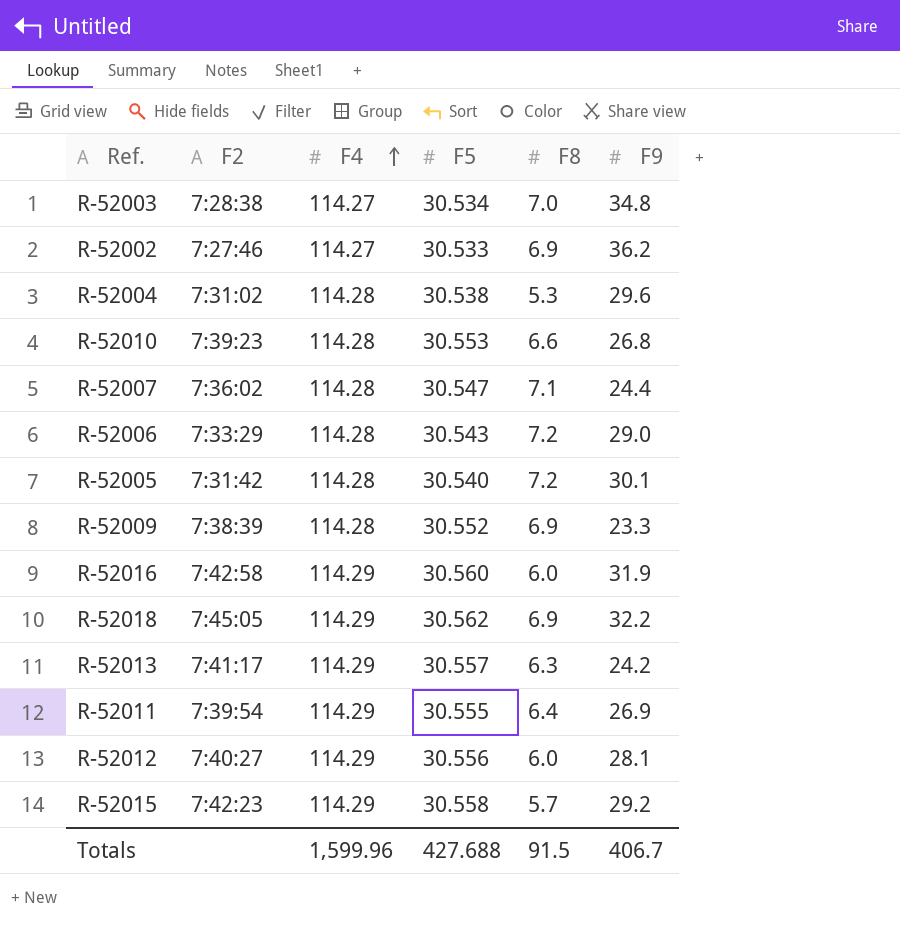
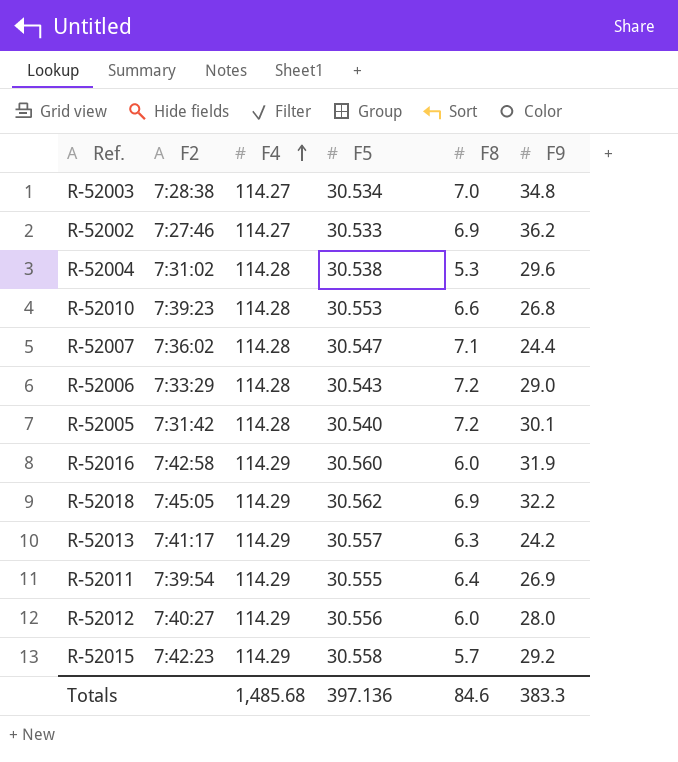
row R-52009: 7:38:39 | 114.28 | 30.552 | 6.9 | 23.3 -> none
R-52012 | F9: 28.1 -> 28.0
Totals | F4: 1,599.96 -> 1,485.68
Totals | F5: 427.688 -> 397.136
Totals | F8: 91.5 -> 84.6
Totals | F9: 406.7 -> 383.3

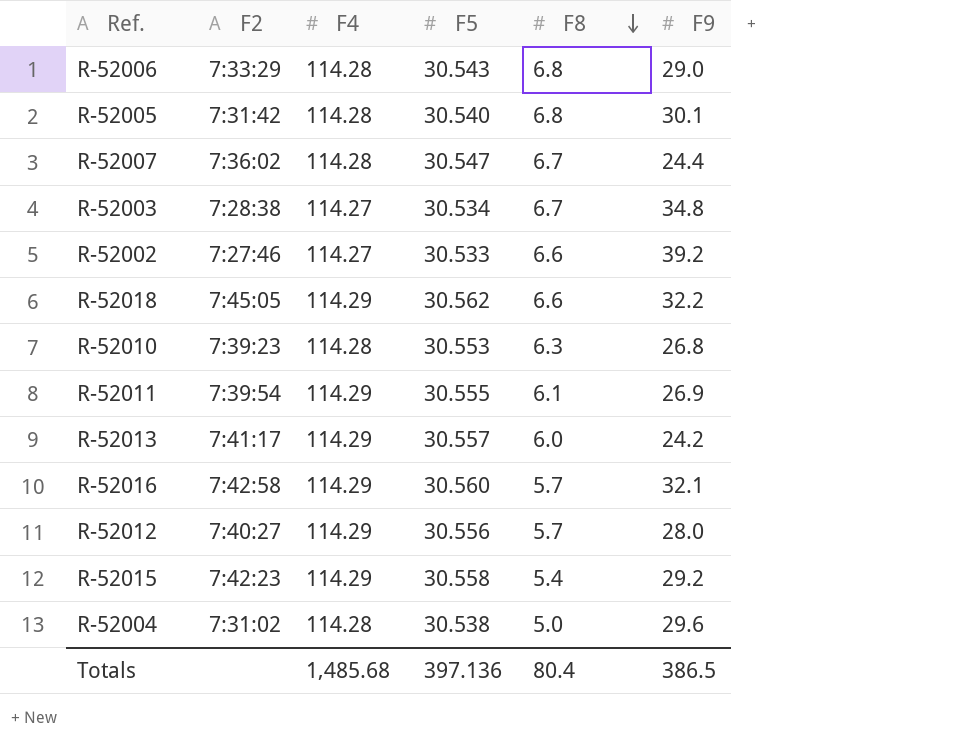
row order: F4 ascending -> F8 descending
R-52006 | F8: 7.2 -> 6.8
R-52005 | F8: 7.2 -> 6.8
R-52007 | F8: 7.1 -> 6.7
R-52003 | F8: 7.0 -> 6.7
R-52002 | F8: 6.9 -> 6.6
R-52002 | F9: 36.2 -> 39.2
R-52018 | F8: 6.9 -> 6.6
R-52010 | F8: 6.6 -> 6.3
R-52011 | F8: 6.4 -> 6.1
R-52013 | F8: 6.3 -> 6.0
R-52016 | F8: 6.0 -> 5.7
R-52016 | F9: 31.9 -> 32.1
R-52012 | F8: 6.0 -> 5.7
R-52015 | F8: 5.7 -> 5.4
R-52004 | F8: 5.3 -> 5.0
Totals | F8: 84.6 -> 80.4
Totals | F9: 383.3 -> 386.5

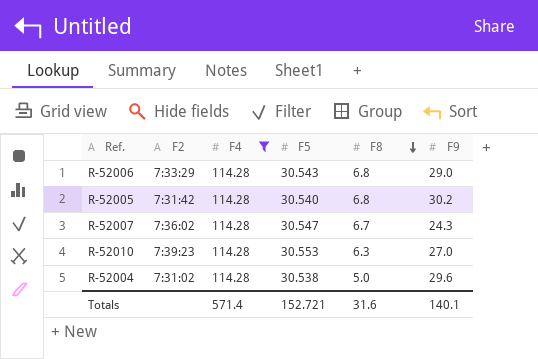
filter: none -> F4 = 114.28
R-52005 | F9: 30.1 -> 30.2
R-52007 | F9: 24.4 -> 24.3
R-52010 | F9: 26.8 -> 27.0
Totals | F4: 1,485.68 -> 571.4
Totals | F5: 397.136 -> 152.721
Totals | F8: 80.4 -> 31.6
Totals | F9: 386.5 -> 140.1

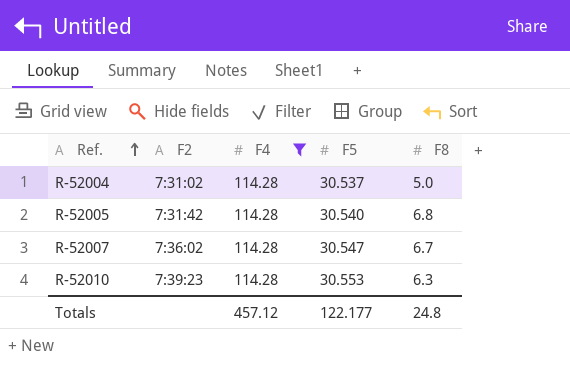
row order: F8 descending -> Ref. ascending
column F9 | position: 6 -> none
row R-52006: 7:33:29 | 114.28 | 30.543 | 6.8 | 29.0 -> none
R-52004 | F5: 30.538 -> 30.537
Totals | F4: 571.4 -> 457.12
Totals | F5: 152.721 -> 122.177
Totals | F8: 31.6 -> 24.8

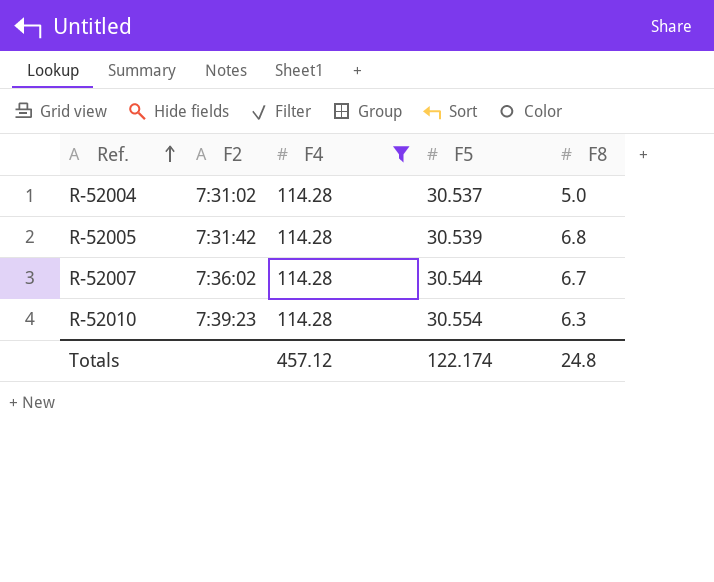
R-52005 | F5: 30.540 -> 30.539
R-52007 | F5: 30.547 -> 30.544
R-52010 | F5: 30.553 -> 30.554
Totals | F5: 122.177 -> 122.174

